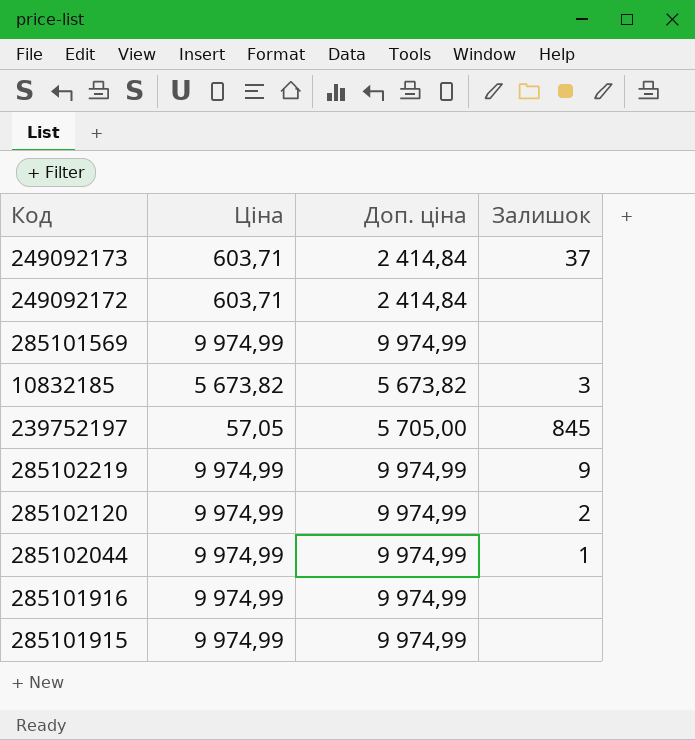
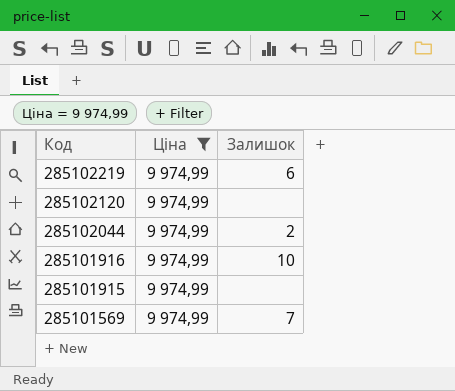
filter: none -> Ціна = 9 974,99
row order: none -> Код descending
column Доп. ціна | position: 3 -> none
285102219 | Залишок: 9 -> 6
285102120 | Залишок: 2 -> none
285102044 | Залишок: 1 -> 2
285101916 | Залишок: none -> 10
285101569 | Залишок: none -> 7

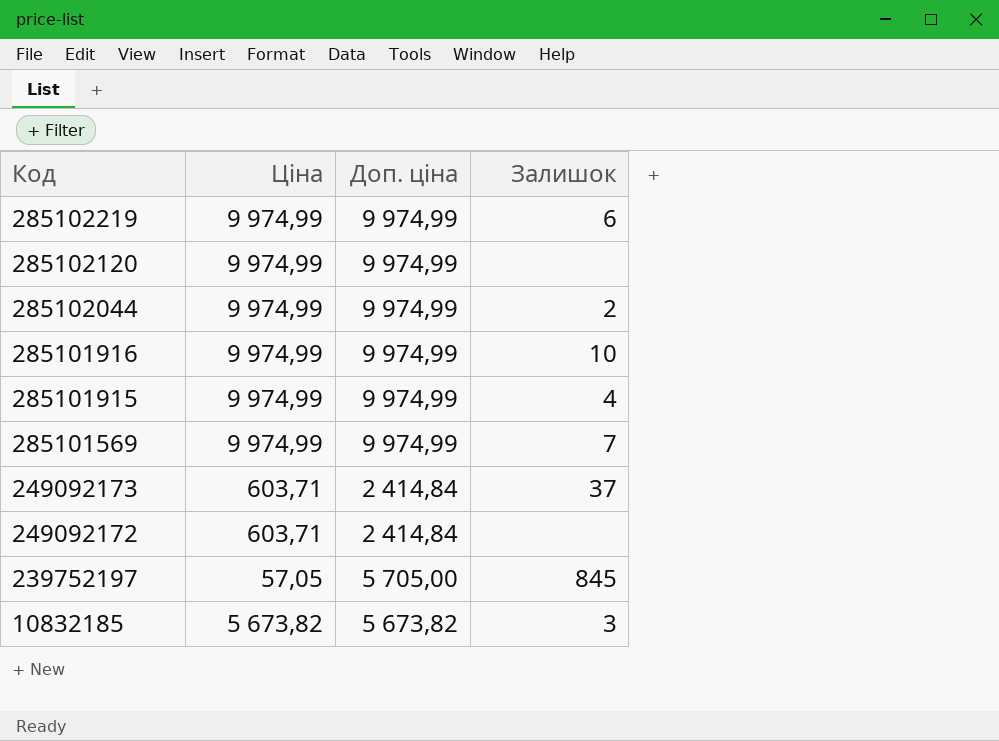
filter: Ціна = 9 974,99 -> none
column Доп. ціна | position: none -> 3
285101915 | Залишок: none -> 4

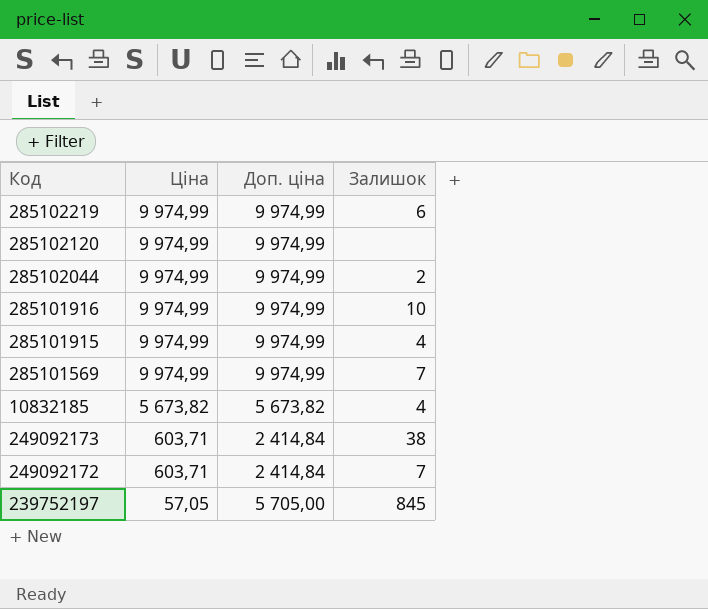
row order: Код descending -> Ціна descending
10832185 | Залишок: 3 -> 4
249092173 | Залишок: 37 -> 38
249092172 | Залишок: none -> 7

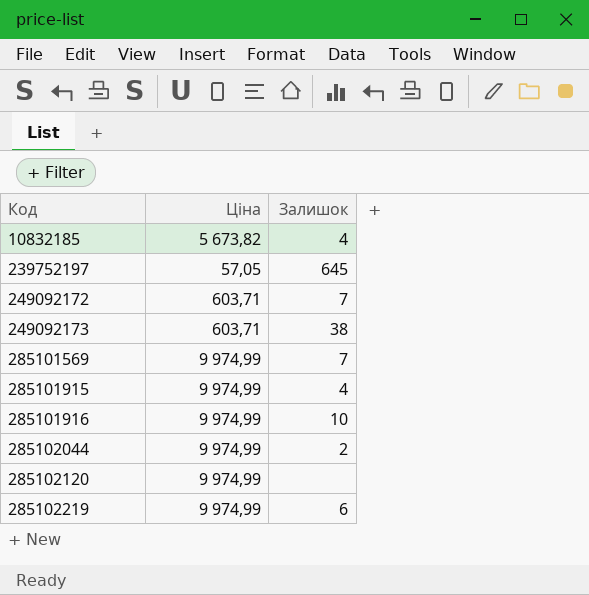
row order: Ціна descending -> Код ascending
column Доп. ціна | position: 3 -> none
239752197 | Залишок: 845 -> 645

